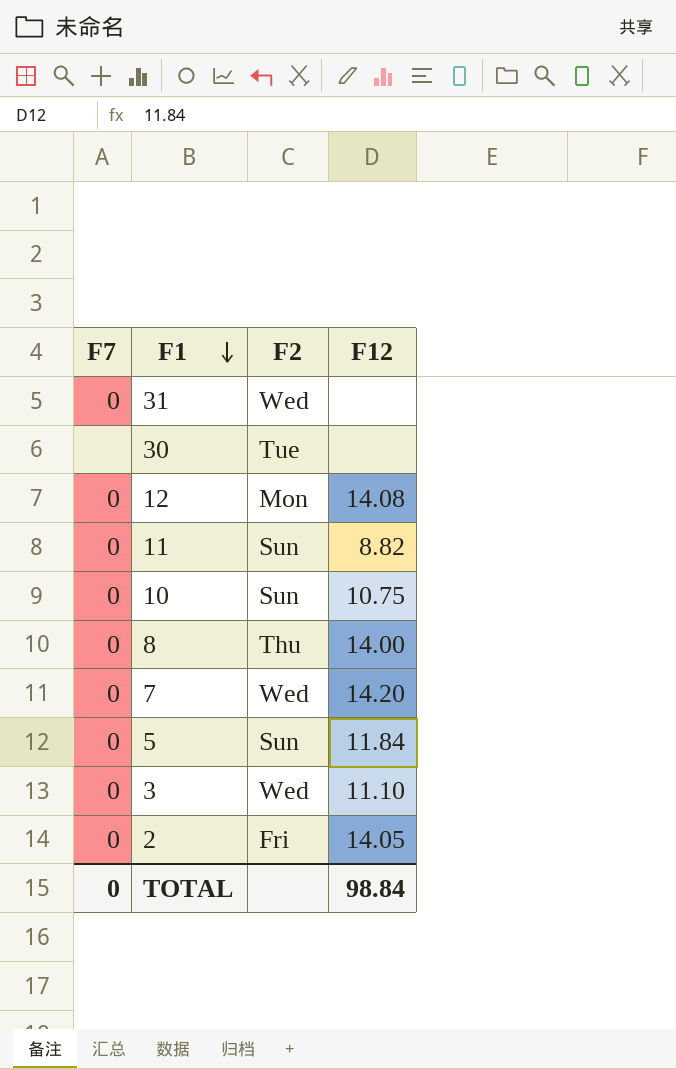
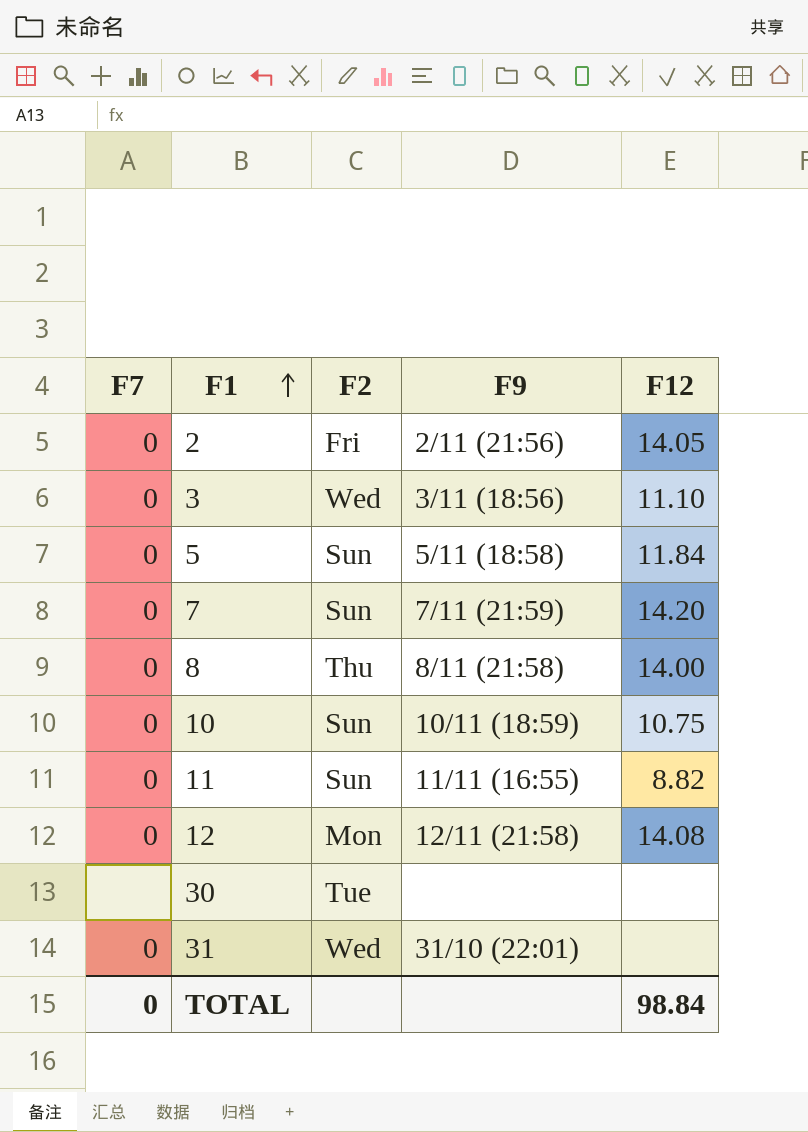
row order: F1 descending -> F1 ascending
column F9 | position: none -> 4
7 | F2: Wed -> Sun

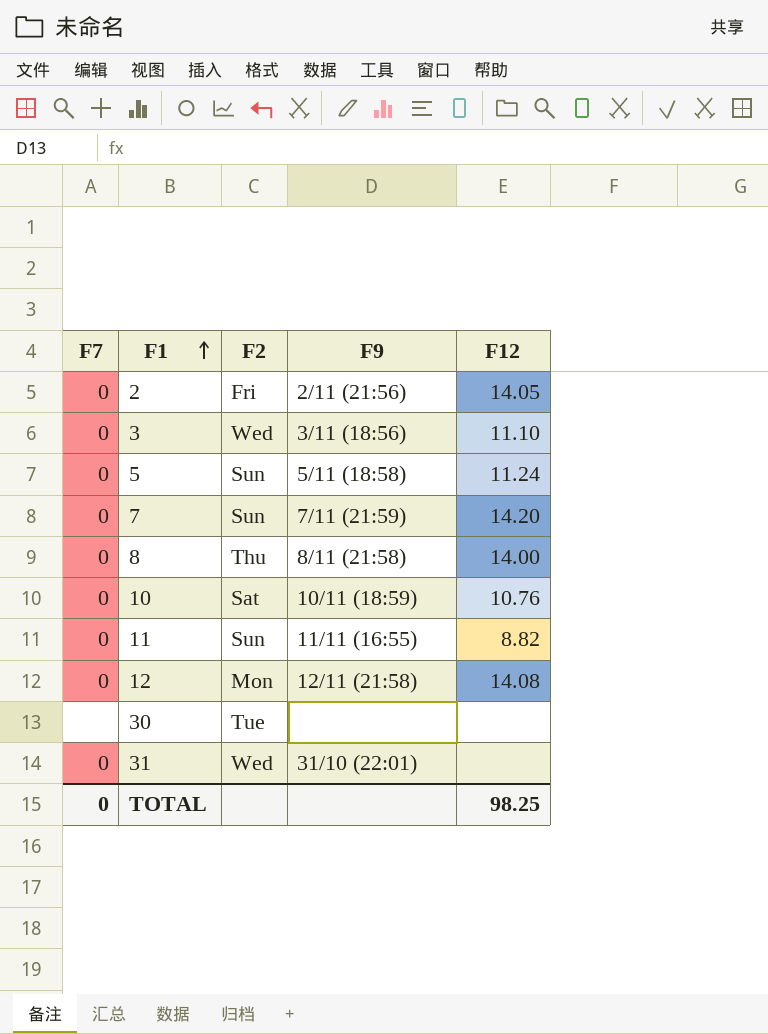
5 | F12: 11.84 -> 11.24
10 | F2: Sun -> Sat
10 | F12: 10.75 -> 10.76
TOTAL | F12: 98.84 -> 98.25

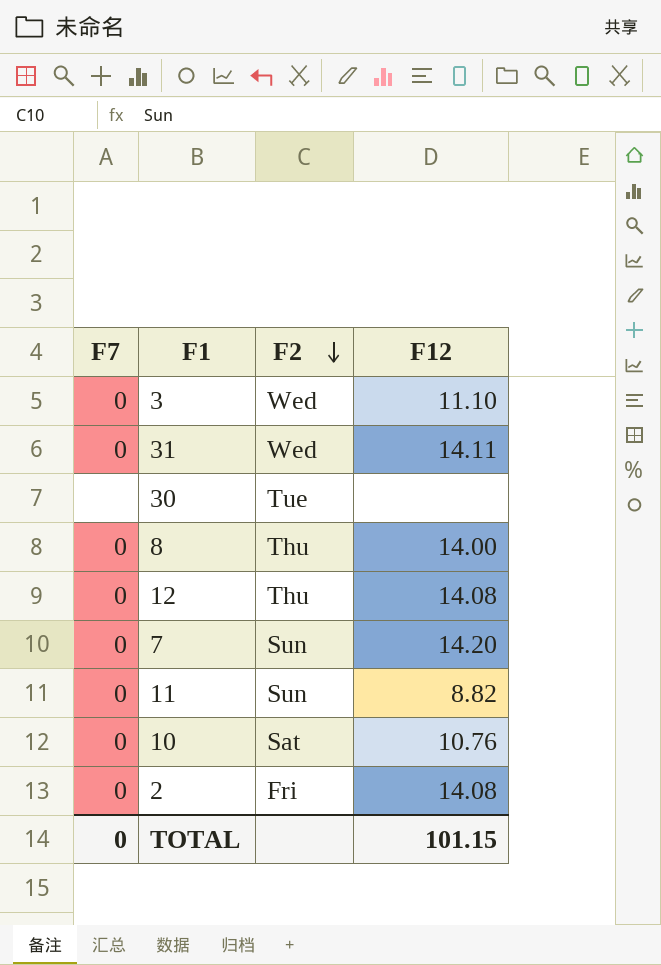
row order: F1 ascending -> F2 descending
column F9 | position: 4 -> none
row 5: 0 | Sun | 5/11 (18:58) | 11.24 -> none
31 | F12: none -> 14.11
12 | F2: Mon -> Thu
2 | F12: 14.05 -> 14.08
TOTAL | F12: 98.25 -> 101.15

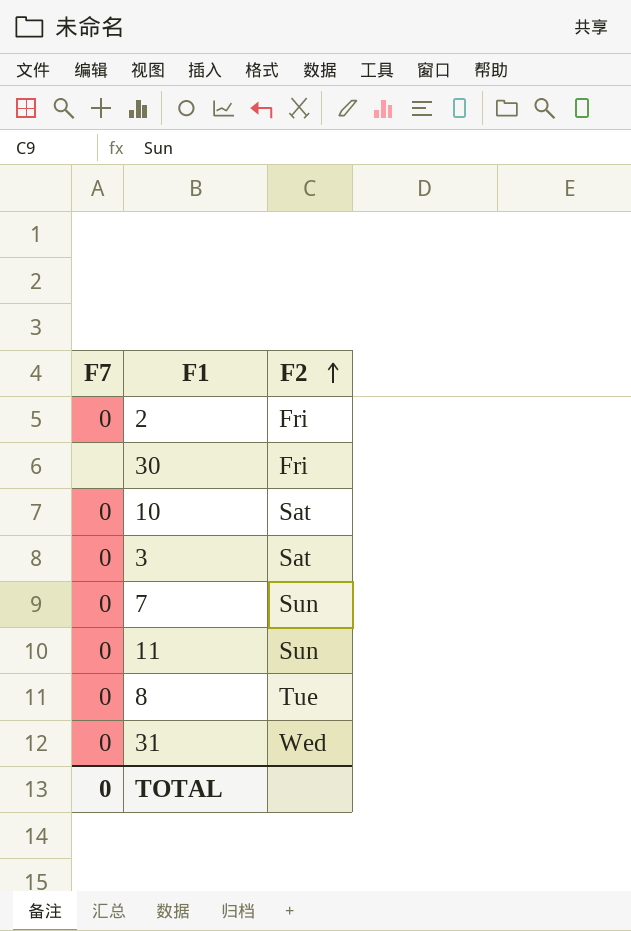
row order: F2 descending -> F2 ascending
column F12 | position: 4 -> none
row 12: 0 | Thu | 14.08 -> none
30 | F2: Tue -> Fri
3 | F2: Wed -> Sat
8 | F2: Thu -> Tue

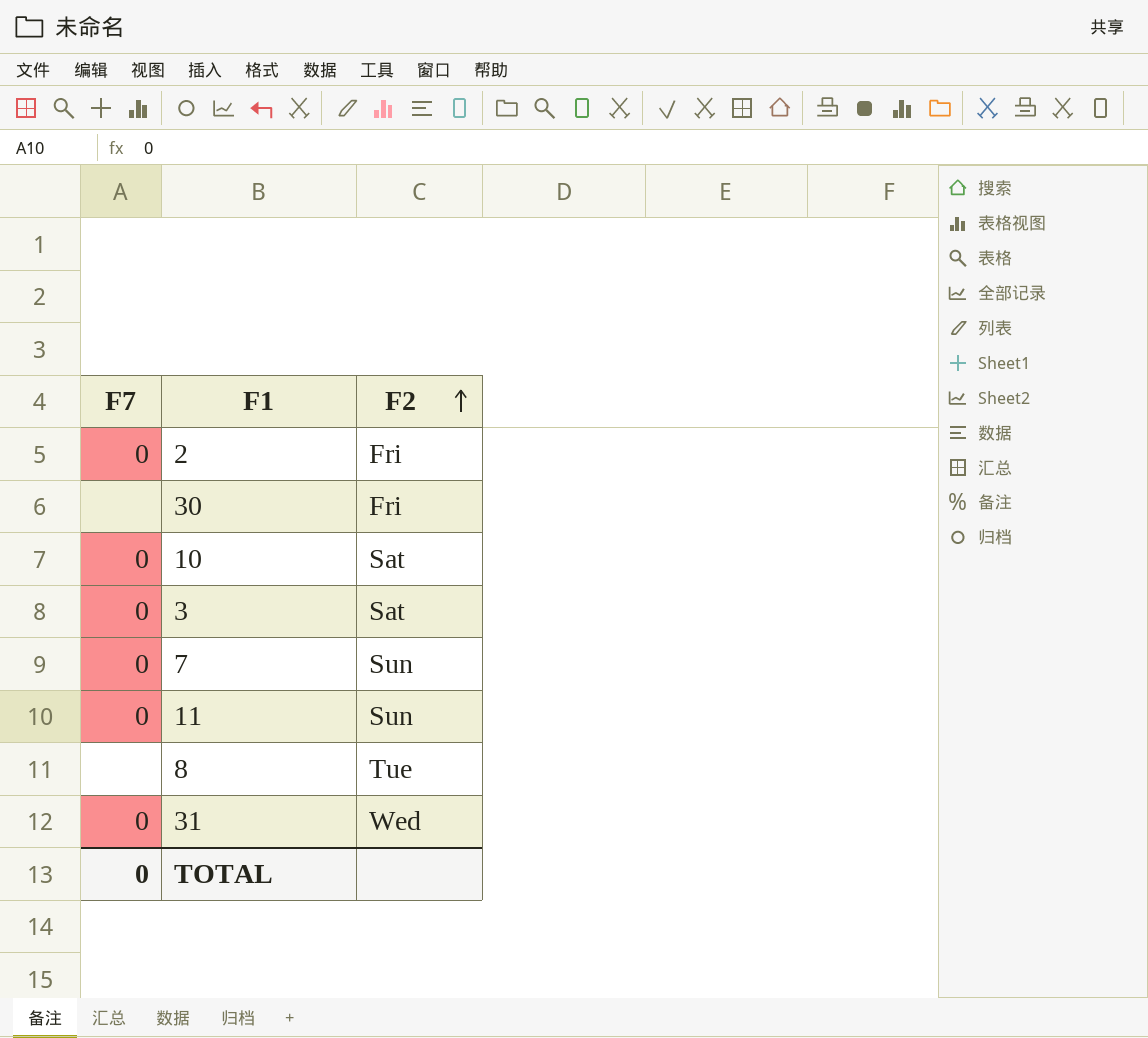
8 | F7: 0 -> none

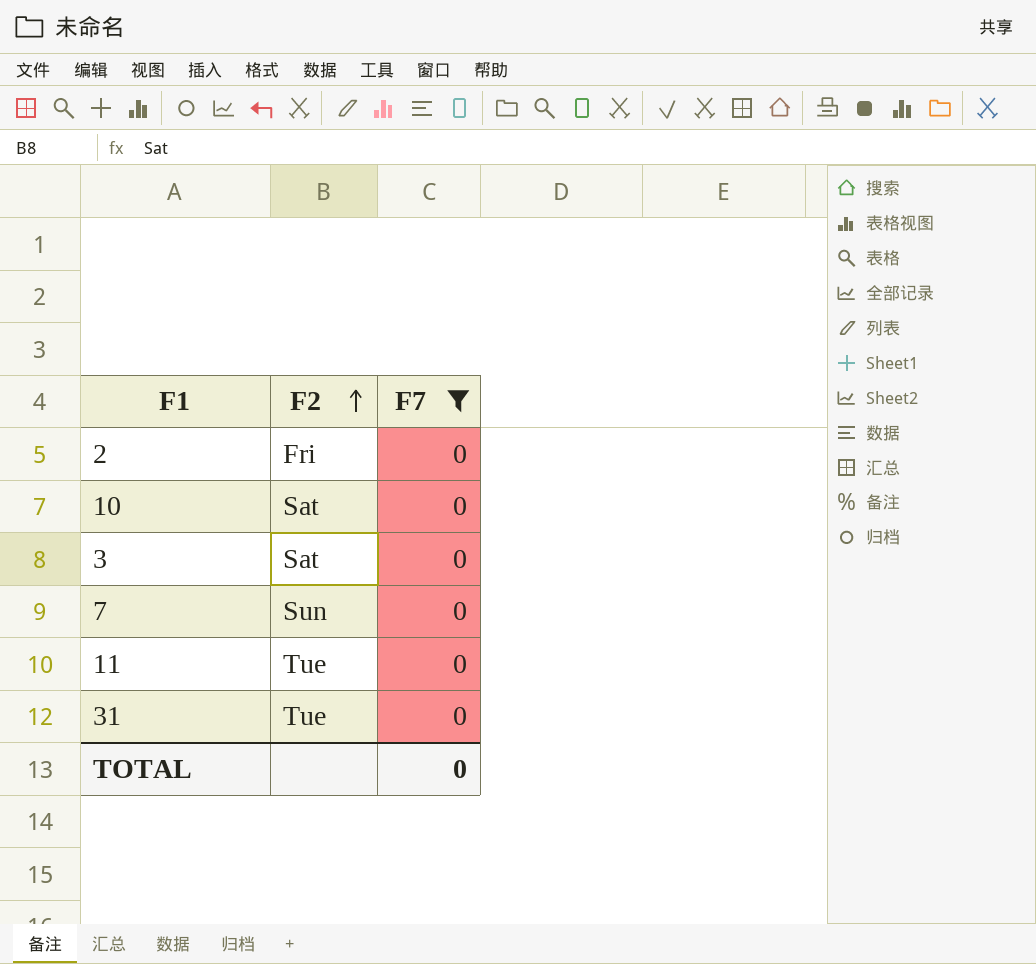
filter: none -> F7 = 0
column F7 | position: 1 -> 3
11 | F2: Sun -> Tue
31 | F2: Wed -> Tue

